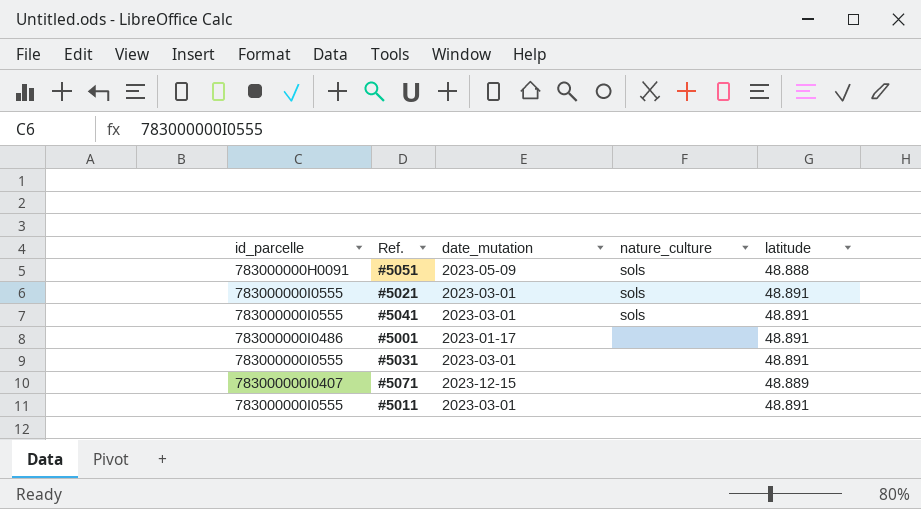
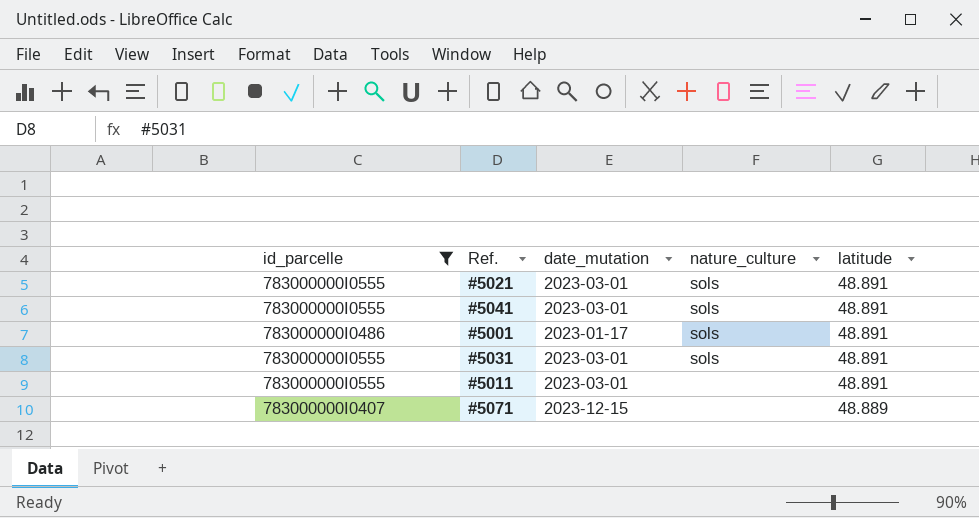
filter: none -> id_parcelle != 783000000H0091
row order: none -> latitude descending
#5001 | nature_culture: none -> sols
#5031 | nature_culture: none -> sols

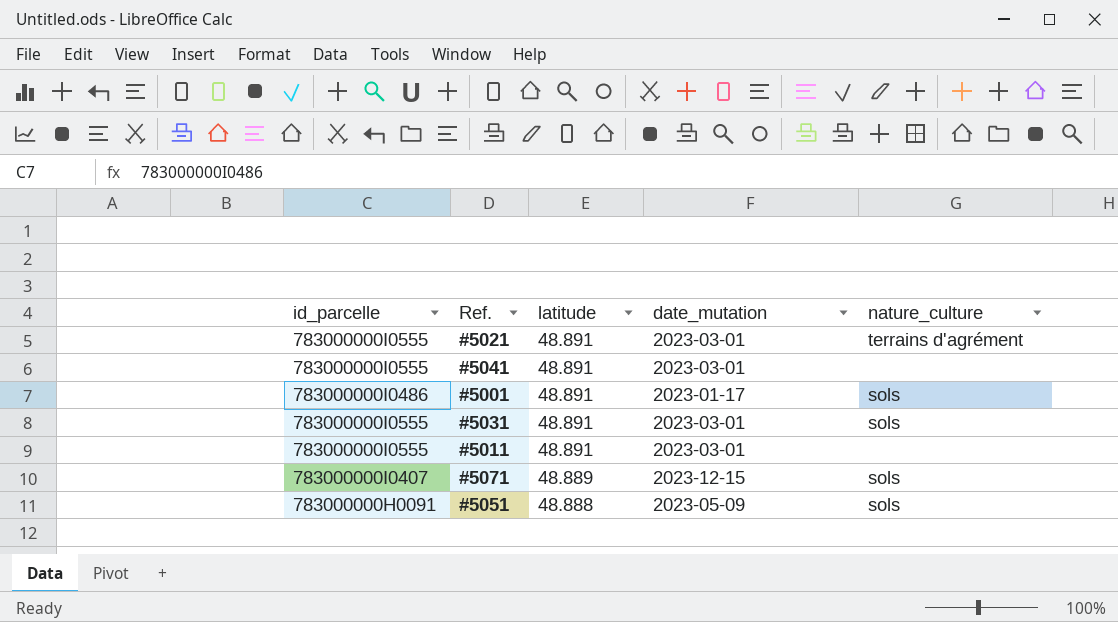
filter: id_parcelle != 783000000H0091 -> none
column latitude | position: 5 -> 3
#5021 | nature_culture: sols -> terrains d'agrément
#5041 | nature_culture: sols -> none
#5071 | nature_culture: none -> sols

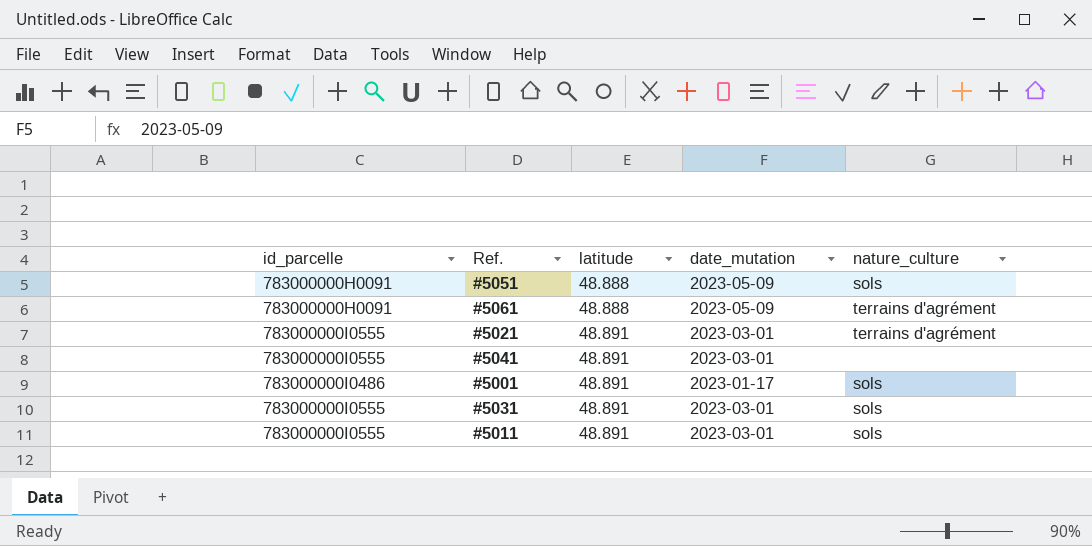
row order: latitude descending -> latitude ascending
row #5071: 783000000I0407 | 48.889 | 2023-12-15 | sols -> none
row #5061: none -> 783000000H0091 | 48.888 | 2023-05-09 | terrains d'agrément
#5011 | nature_culture: none -> sols

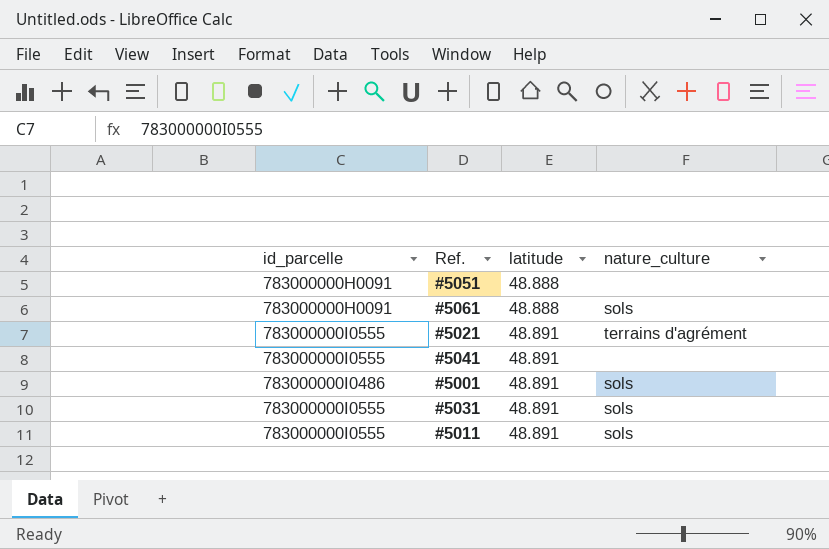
column date_mutation | position: 4 -> none
#5051 | nature_culture: sols -> none
#5061 | nature_culture: terrains d'agrément -> sols

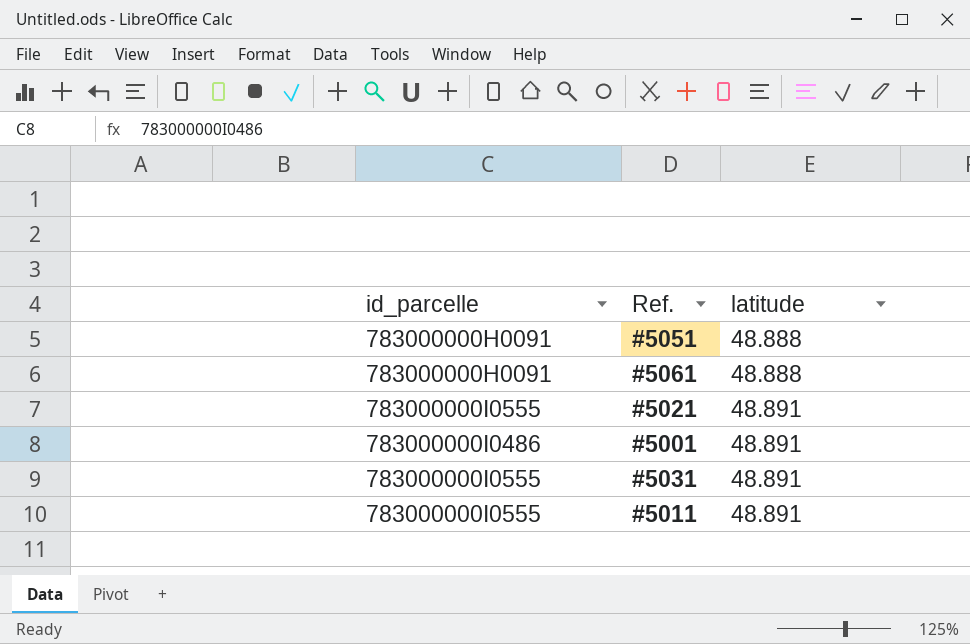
column nature_culture | position: 4 -> none
row #5041: 783000000I0555 | 48.891 | none -> none

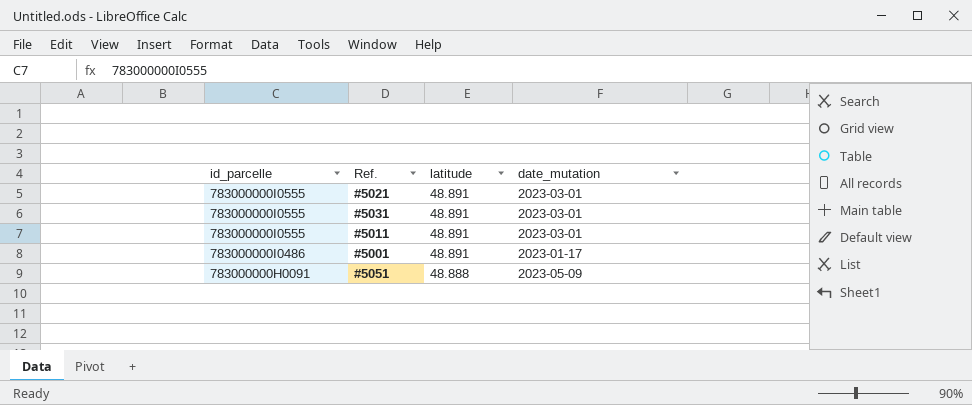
row order: latitude ascending -> id_parcelle descending
column date_mutation | position: none -> 4
row #5061: 783000000H0091 | 48.888 -> none

